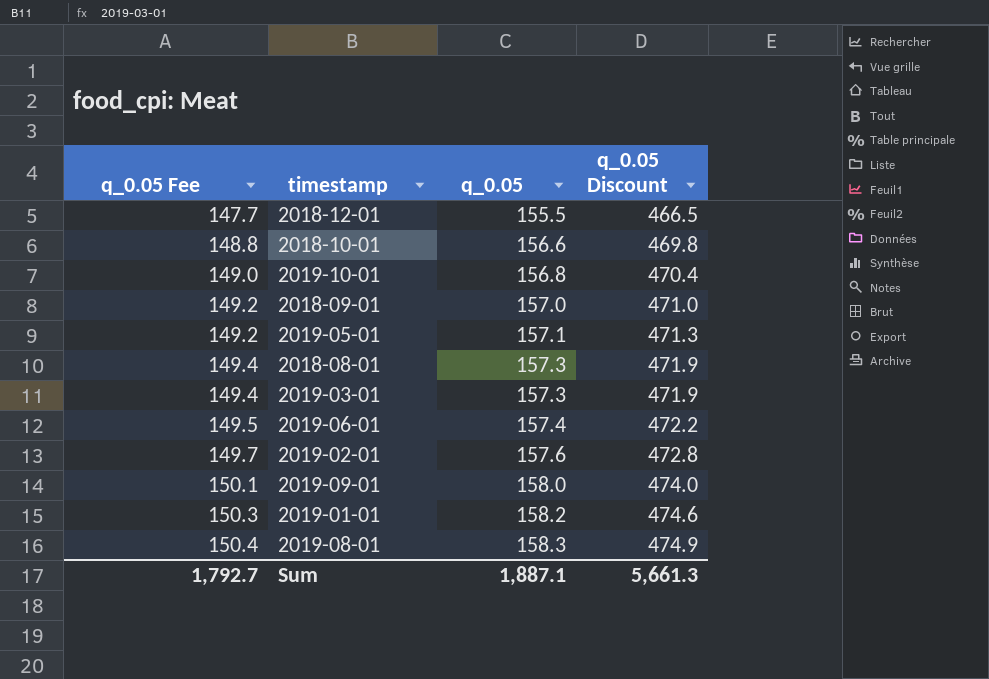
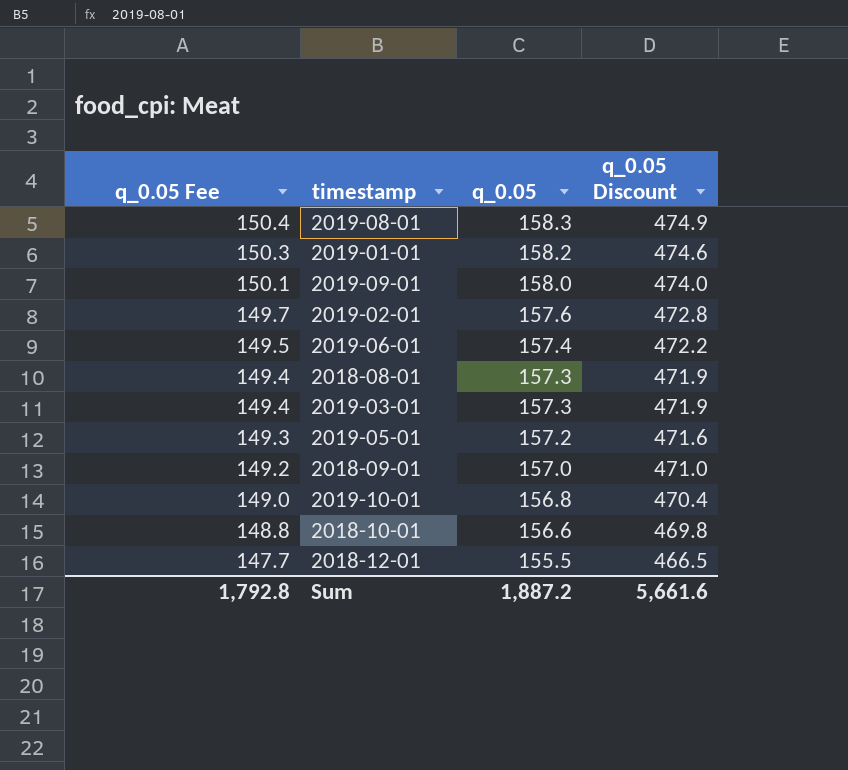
row order: q_0.05 Fee ascending -> q_0.05 Fee descending
2019-05-01 | q_0.05 Fee: 149.2 -> 149.3
2019-05-01 | q_0.05: 157.1 -> 157.2
2019-05-01 | q_0.05 Discount: 471.3 -> 471.6
Sum | q_0.05 Fee: 1,792.7 -> 1,792.8
Sum | q_0.05: 1,887.1 -> 1,887.2
Sum | q_0.05 Discount: 5,661.3 -> 5,661.6

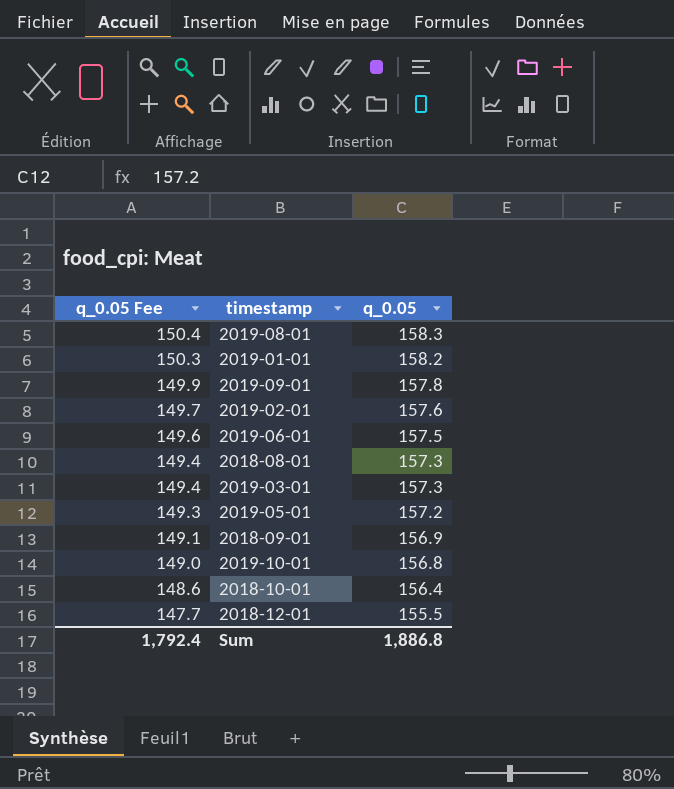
column q_0.05 Discount | formula: [q_0.05] * 3 -> none
2019-09-01 | q_0.05 Fee: 150.1 -> 149.9
2019-09-01 | q_0.05: 158.0 -> 157.8
2019-06-01 | q_0.05 Fee: 149.5 -> 149.6
2019-06-01 | q_0.05: 157.4 -> 157.5
2018-09-01 | q_0.05 Fee: 149.2 -> 149.1
2018-09-01 | q_0.05: 157.0 -> 156.9
2018-10-01 | q_0.05 Fee: 148.8 -> 148.6
2018-10-01 | q_0.05: 156.6 -> 156.4
Sum | q_0.05 Fee: 1,792.8 -> 1,792.4
Sum | q_0.05: 1,887.2 -> 1,886.8

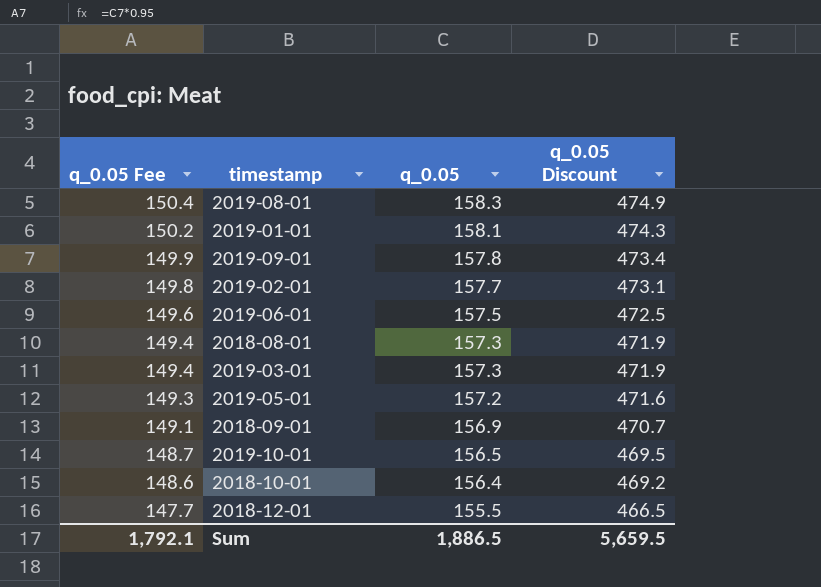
column q_0.05 Discount | formula: none -> [q_0.05] * 3
2019-01-01 | q_0.05 Fee: 150.3 -> 150.2
2019-01-01 | q_0.05: 158.2 -> 158.1
2019-02-01 | q_0.05 Fee: 149.7 -> 149.8
2019-02-01 | q_0.05: 157.6 -> 157.7
2019-10-01 | q_0.05 Fee: 149.0 -> 148.7
2019-10-01 | q_0.05: 156.8 -> 156.5
Sum | q_0.05 Fee: 1,792.4 -> 1,792.1
Sum | q_0.05: 1,886.8 -> 1,886.5

